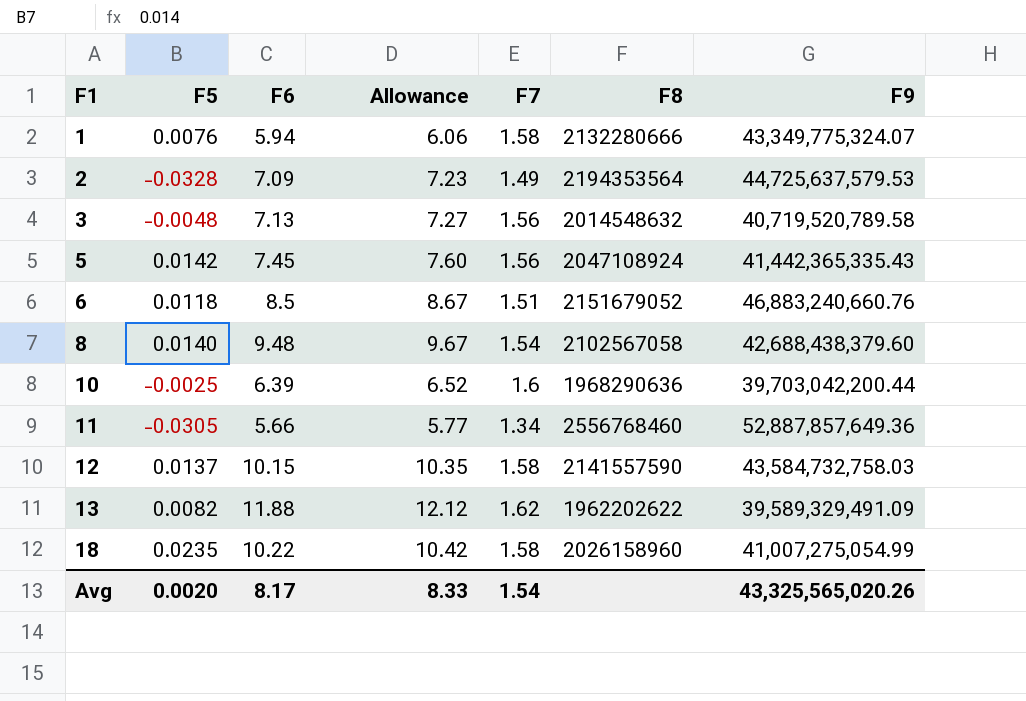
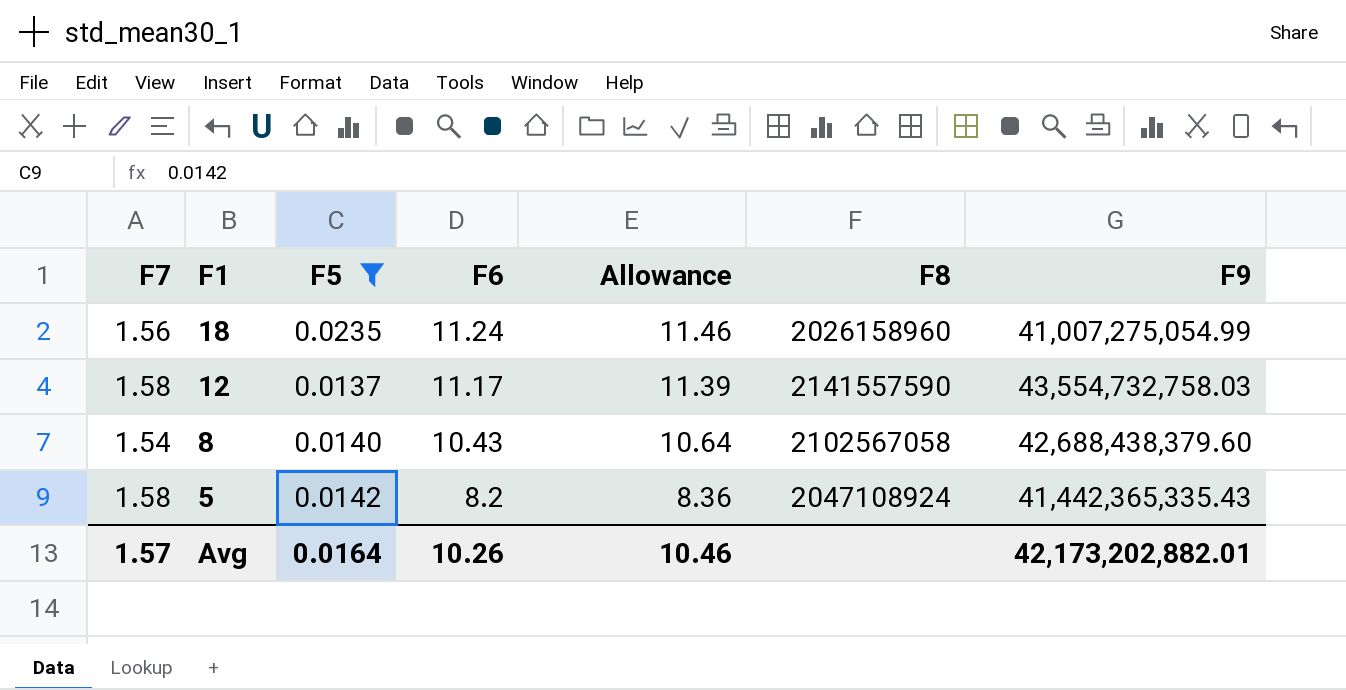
filter: none -> F5 >= 0.0137
row order: F1 ascending -> F1 descending
column F7 | position: 5 -> 1
18 | F7: 1.58 -> 1.56
18 | F6: 10.22 -> 11.24
18 | Allowance: 10.42 -> 11.46
12 | F6: 10.15 -> 11.17
12 | Allowance: 10.35 -> 11.39
12 | F9: 43,584,732,758.03 -> 43,554,732,758.03
8 | F6: 9.48 -> 10.43
8 | Allowance: 9.67 -> 10.64
5 | F7: 1.56 -> 1.58
5 | F6: 7.45 -> 8.2
5 | Allowance: 7.60 -> 8.36
Avg | F7: 1.54 -> 1.57
Avg | F5: 0.0020 -> 0.0164
Avg | F6: 8.17 -> 10.26
Avg | Allowance: 8.33 -> 10.46
Avg | F9: 43,325,565,020.26 -> 42,173,202,882.01

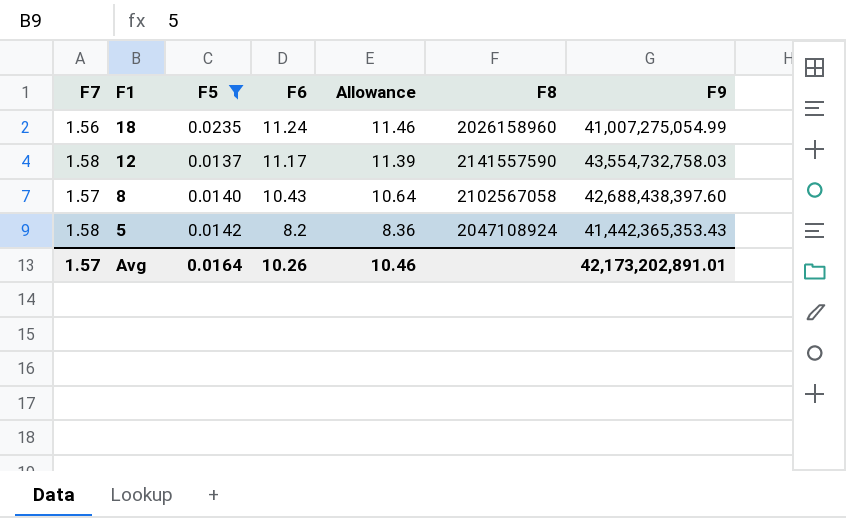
8 | F7: 1.54 -> 1.57
8 | F9: 42,688,438,379.60 -> 42,688,438,397.60
5 | F9: 41,442,365,335.43 -> 41,442,365,353.43
Avg | F9: 42,173,202,882.01 -> 42,173,202,891.01

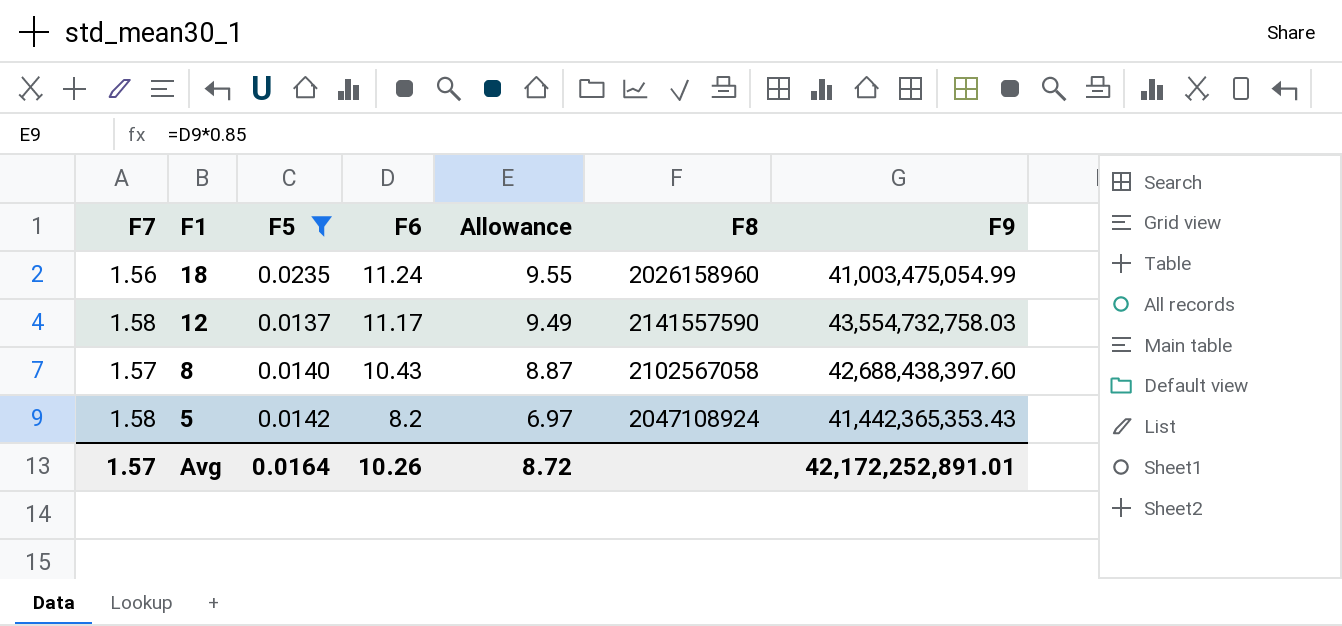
column Allowance | formula: [F6] * 1.02 -> [F6] * 0.85
18 | F9: 41,007,275,054.99 -> 41,003,475,054.99
Avg | Allowance: 10.46 -> 8.72
Avg | F9: 42,173,202,891.01 -> 42,172,252,891.01

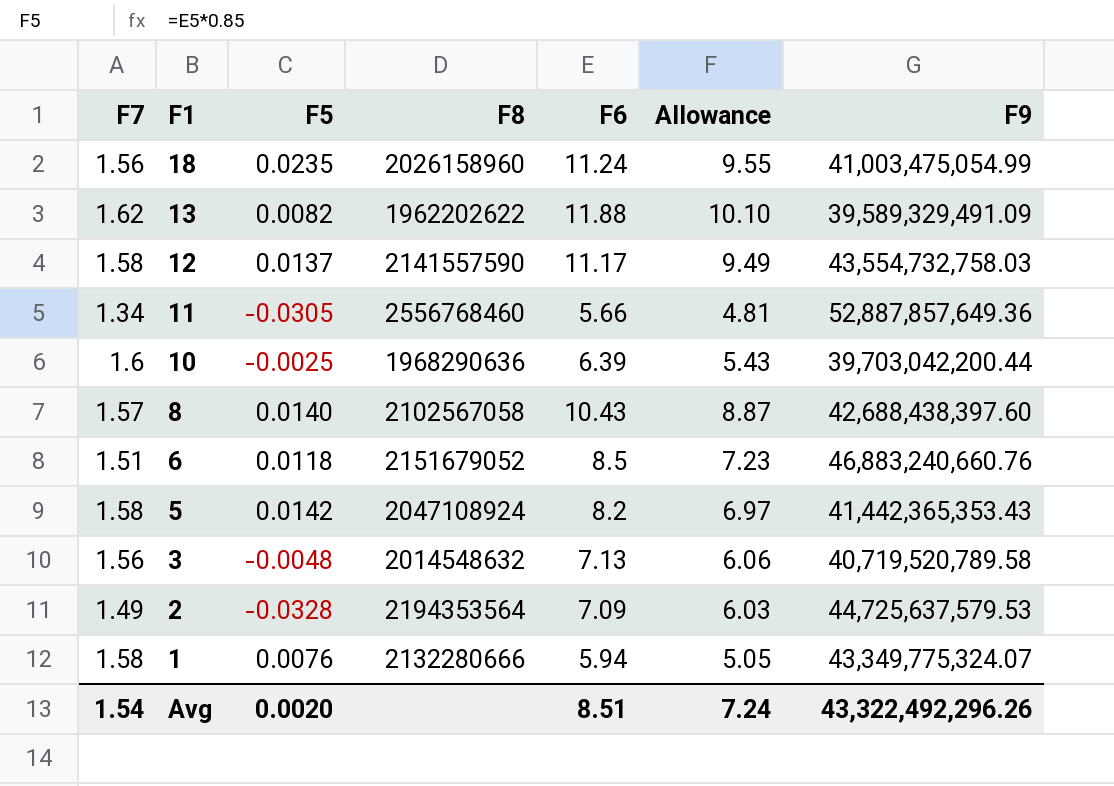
filter: F5 >= 0.0137 -> none
column F8 | position: 6 -> 4
Avg | F7: 1.57 -> 1.54
Avg | F5: 0.0164 -> 0.0020
Avg | F6: 10.26 -> 8.51
Avg | Allowance: 8.72 -> 7.24
Avg | F9: 42,172,252,891.01 -> 43,322,492,296.26

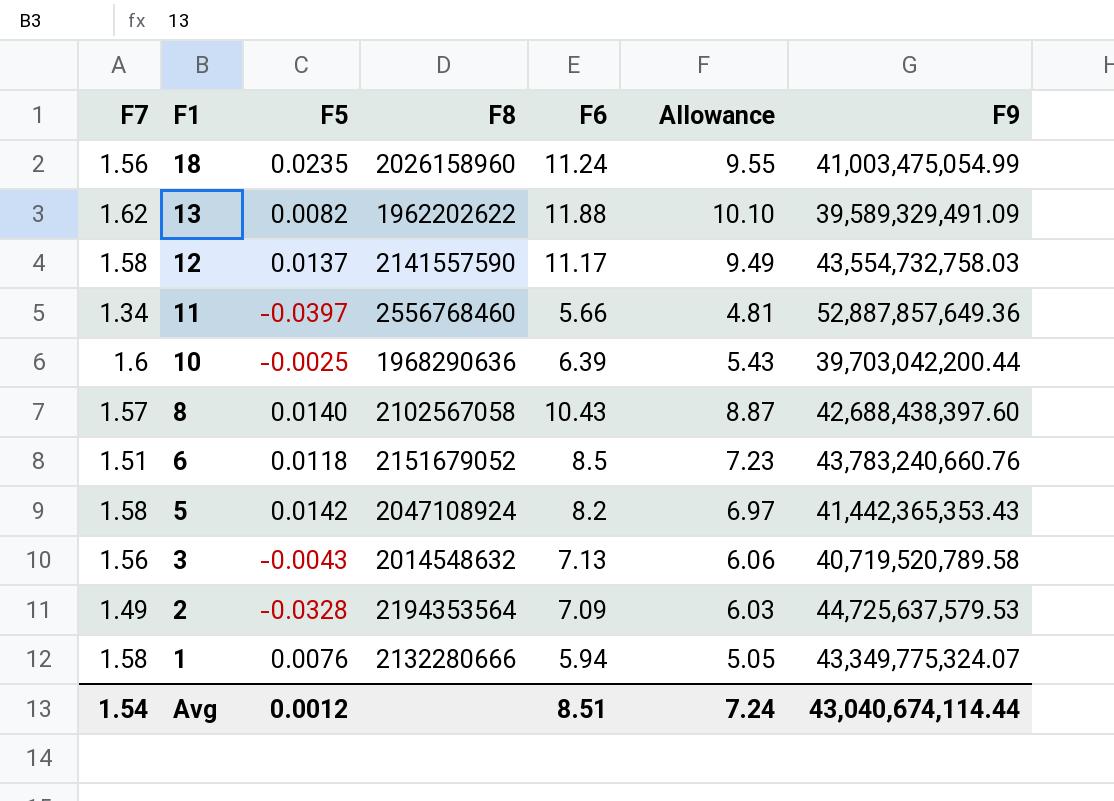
11 | F5: -0.0305 -> -0.0397
6 | F9: 46,883,240,660.76 -> 43,783,240,660.76
3 | F5: -0.0048 -> -0.0043
Avg | F5: 0.0020 -> 0.0012
Avg | F9: 43,322,492,296.26 -> 43,040,674,114.44

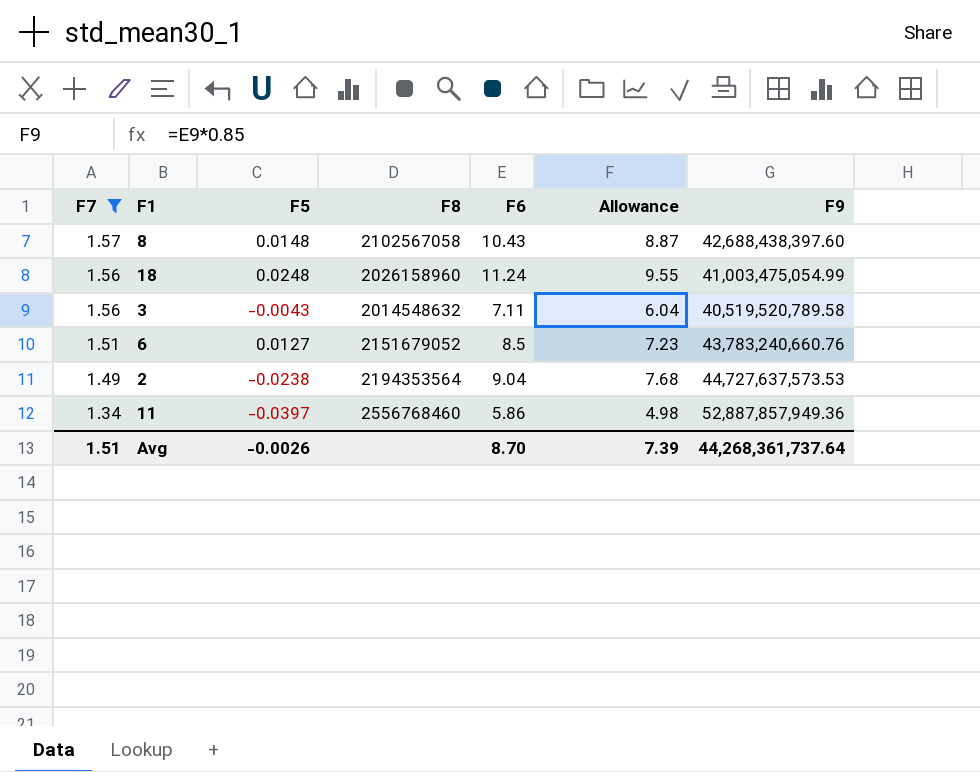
filter: none -> F7 <= 1.57
row order: F1 descending -> F7 descending
8 | F5: 0.0140 -> 0.0148
18 | F5: 0.0235 -> 0.0248
3 | F6: 7.13 -> 7.11
3 | Allowance: 6.06 -> 6.04
3 | F9: 40,719,520,789.58 -> 40,519,520,789.58
6 | F5: 0.0118 -> 0.0127
2 | F5: -0.0328 -> -0.0238
2 | F6: 7.09 -> 9.04
2 | Allowance: 6.03 -> 7.68
2 | F9: 44,725,637,579.53 -> 44,727,637,573.53
11 | F6: 5.66 -> 5.86
11 | Allowance: 4.81 -> 4.98
11 | F9: 52,887,857,649.36 -> 52,887,857,949.36
Avg | F7: 1.54 -> 1.51
Avg | F5: 0.0012 -> -0.0026
Avg | F6: 8.51 -> 8.70
Avg | Allowance: 7.24 -> 7.39
Avg | F9: 43,040,674,114.44 -> 44,268,361,737.64

